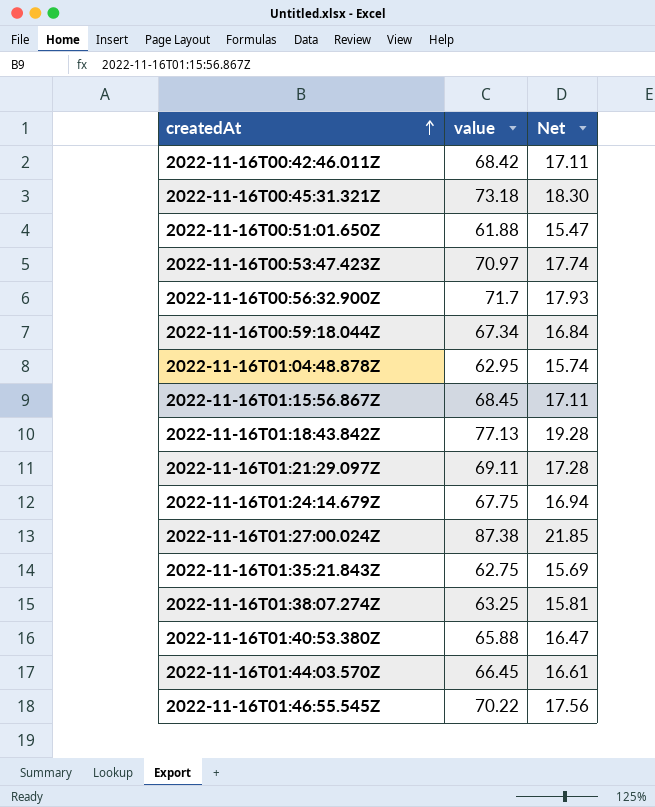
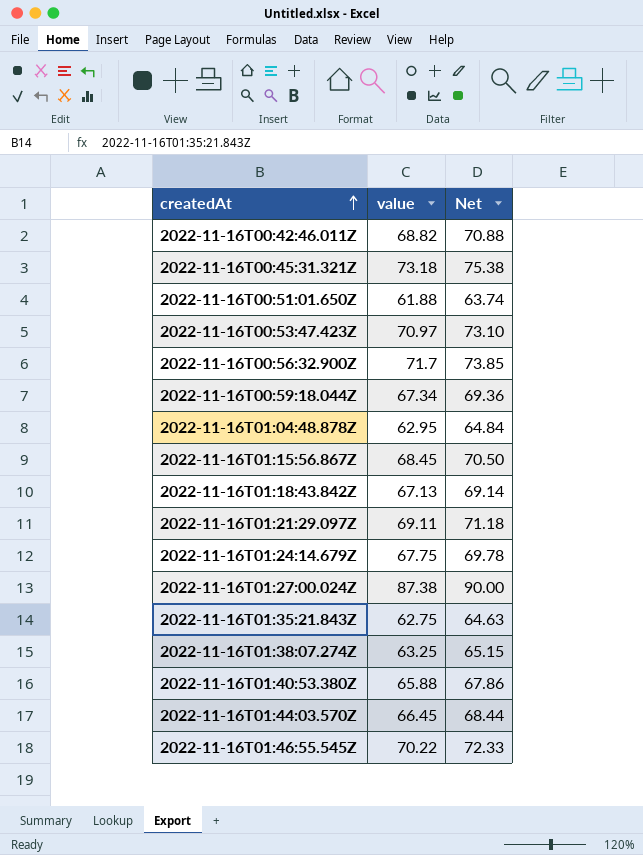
column Net | formula: [value] * 0.25 -> [value] * 1.03
2022-11-16T00:42:46.011Z | value: 68.42 -> 68.82
2022-11-16T01:18:43.842Z | value: 77.13 -> 67.13

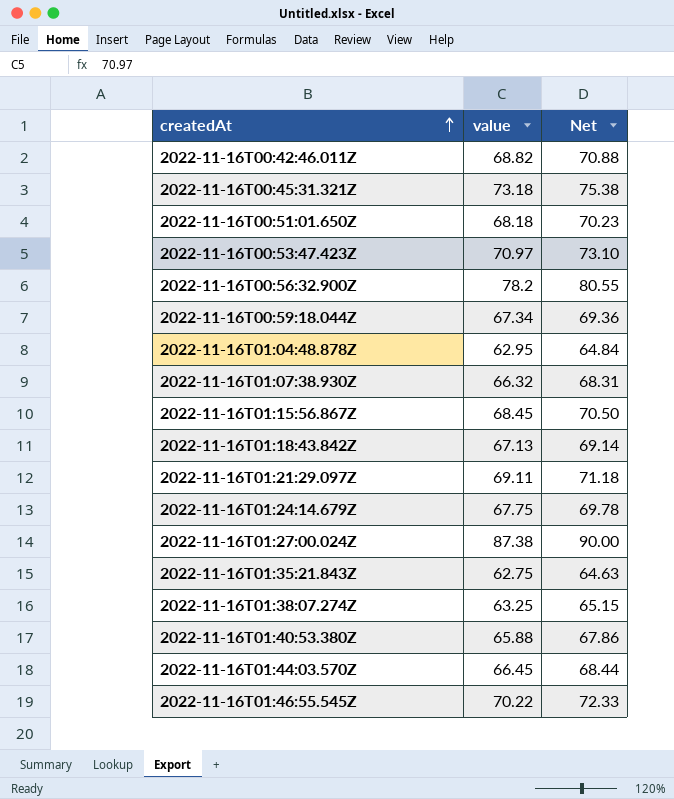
2022-11-16T00:51:01.650Z | value: 61.88 -> 68.18
2022-11-16T00:51:01.650Z | Net: 63.74 -> 70.23
2022-11-16T00:56:32.900Z | value: 71.7 -> 78.2
2022-11-16T00:56:32.900Z | Net: 73.85 -> 80.55
row 2022-11-16T01:07:38.930Z: none -> 66.32 | 68.31

